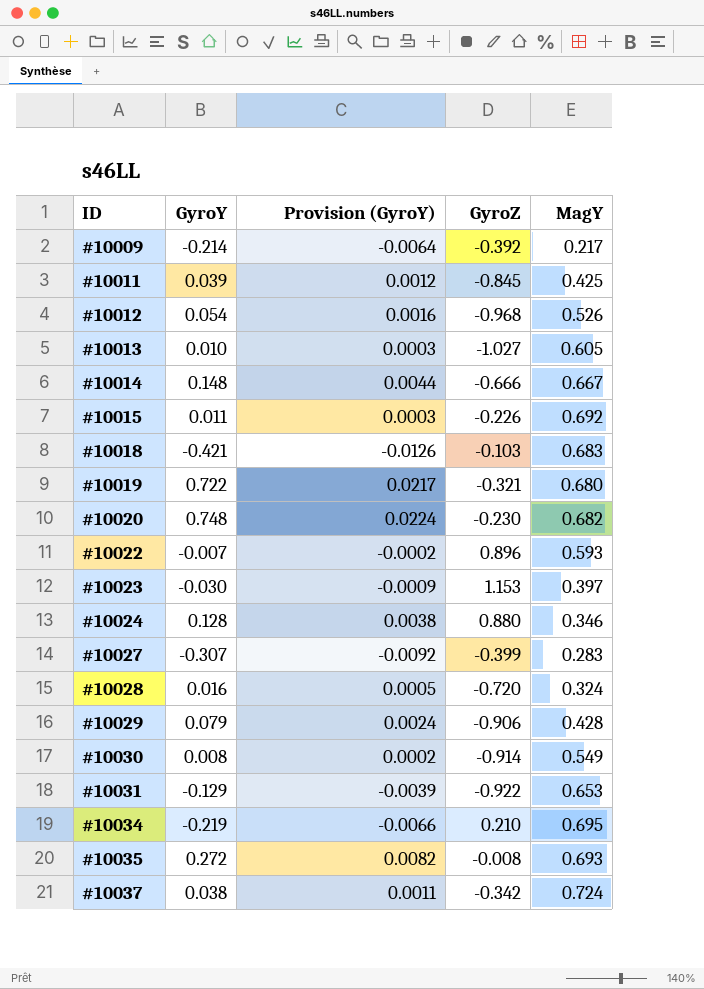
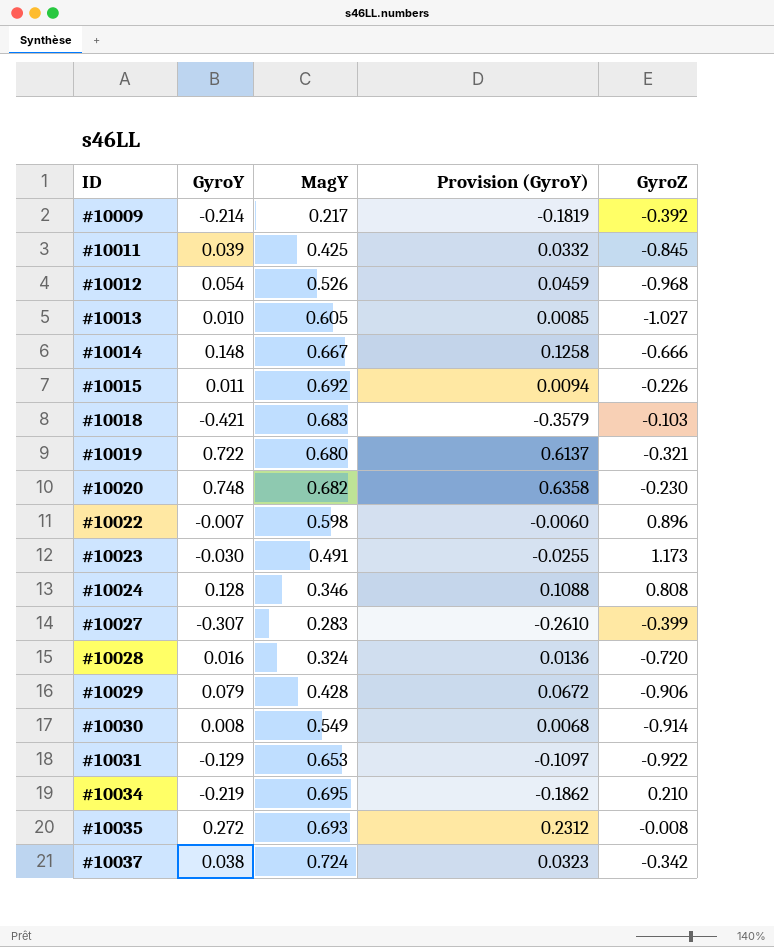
column MagY | position: 5 -> 3
column Provision (GyroY) | formula: [GyroY] * 0.03 -> [GyroY] * 0.85
#10022 | MagY: 0.593 -> 0.598
#10023 | MagY: 0.397 -> 0.491
#10023 | GyroZ: 1.153 -> 1.173
#10024 | GyroZ: 0.880 -> 0.808

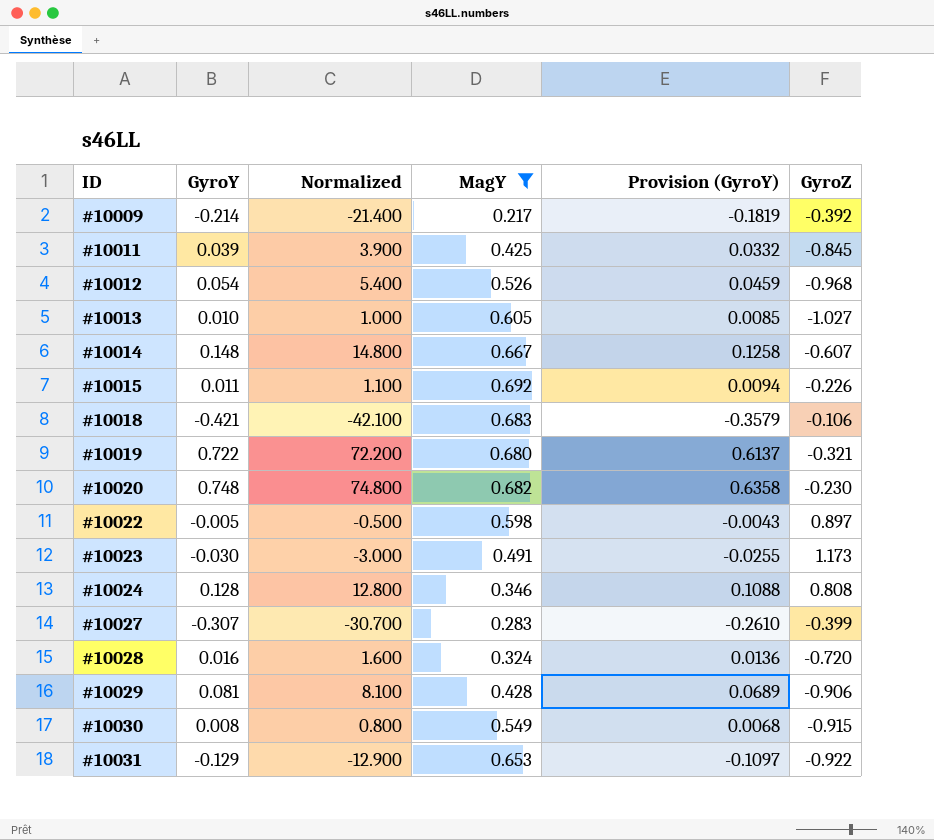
filter: none -> MagY <= 0.692
column Normalized | formula: none -> [GyroY] * 100
#10014 | GyroZ: -0.666 -> -0.607
#10018 | GyroZ: -0.103 -> -0.106
#10022 | GyroY: -0.007 -> -0.005
#10022 | Provision (GyroY): -0.0060 -> -0.0043
#10022 | GyroZ: 0.896 -> 0.897
#10029 | GyroY: 0.079 -> 0.081
#10029 | Provision (GyroY): 0.0672 -> 0.0689
#10030 | GyroZ: -0.914 -> -0.915

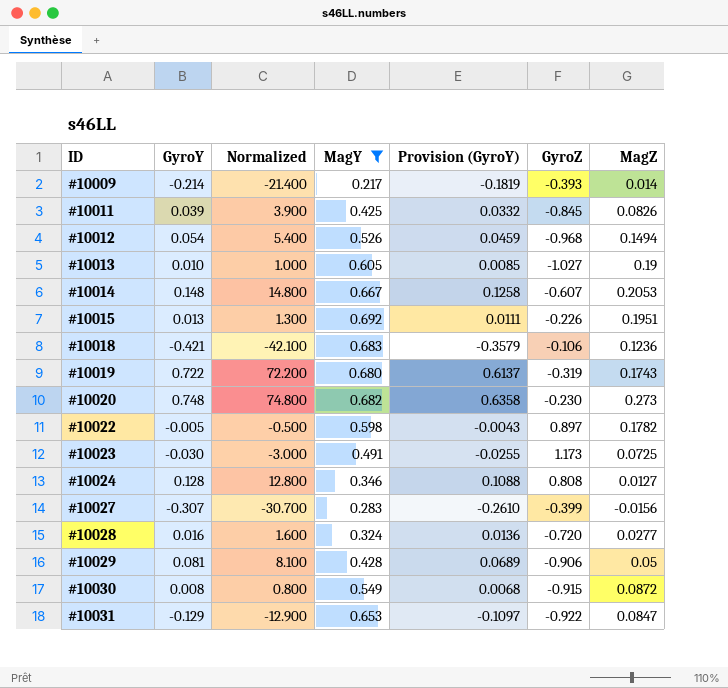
column MagZ | position: none -> 7
#10009 | GyroZ: -0.392 -> -0.393
#10015 | GyroY: 0.011 -> 0.013
#10015 | Normalized: 1.100 -> 1.300
#10015 | Provision (GyroY): 0.0094 -> 0.0111
#10019 | GyroZ: -0.321 -> -0.319

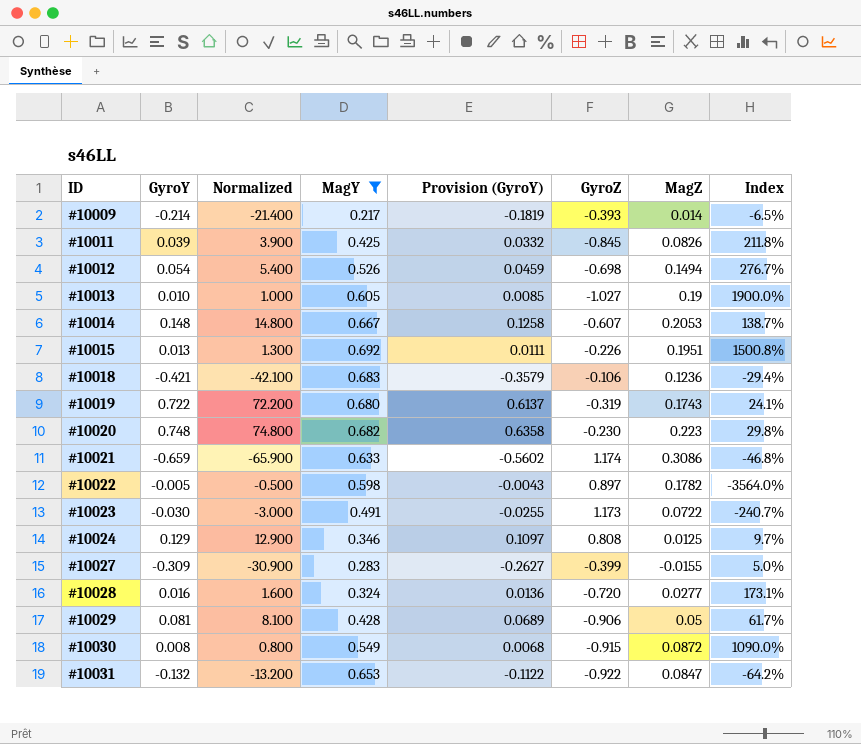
column Index | formula: none -> [MagZ] / [GyroY]
#10012 | GyroZ: -0.968 -> -0.698
#10020 | MagZ: 0.273 -> 0.223
row #10021: none -> -0.659 | -65.900 | 0.633 | -0.5602 | 1.174 | 0.3086 | -46.8%
#10023 | MagZ: 0.0725 -> 0.0722
#10024 | GyroY: 0.128 -> 0.129
#10024 | Normalized: 12.800 -> 12.900
#10024 | Provision (GyroY): 0.1088 -> 0.1097
#10024 | MagZ: 0.0127 -> 0.0125
#10027 | GyroY: -0.307 -> -0.309
#10027 | Normalized: -30.700 -> -30.900
#10027 | Provision (GyroY): -0.2610 -> -0.2627
#10027 | MagZ: -0.0156 -> -0.0155
#10031 | GyroY: -0.129 -> -0.132
#10031 | Normalized: -12.900 -> -13.200
#10031 | Provision (GyroY): -0.1097 -> -0.1122

